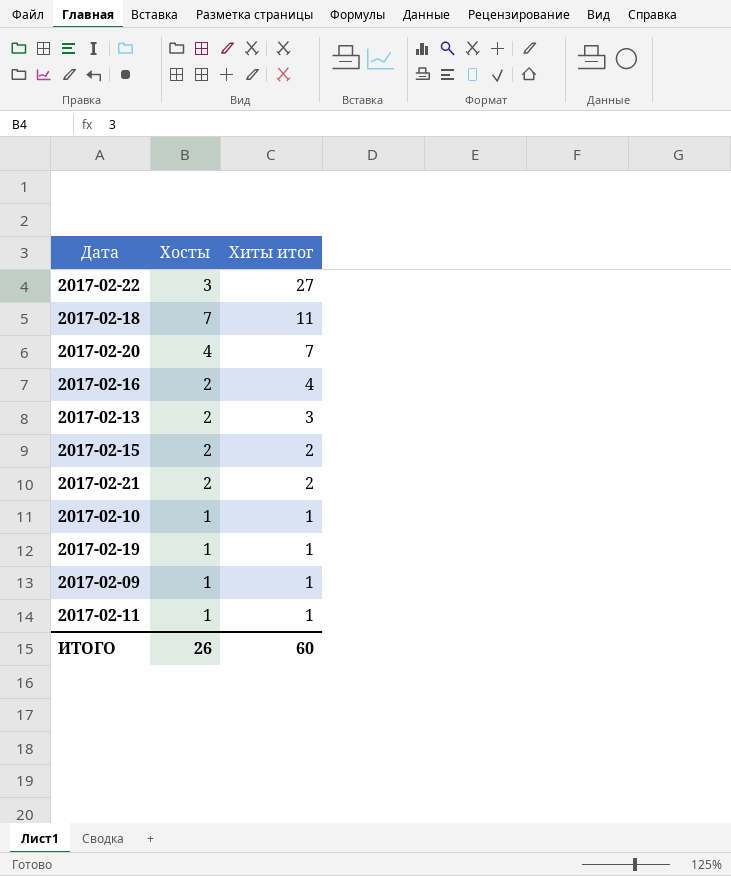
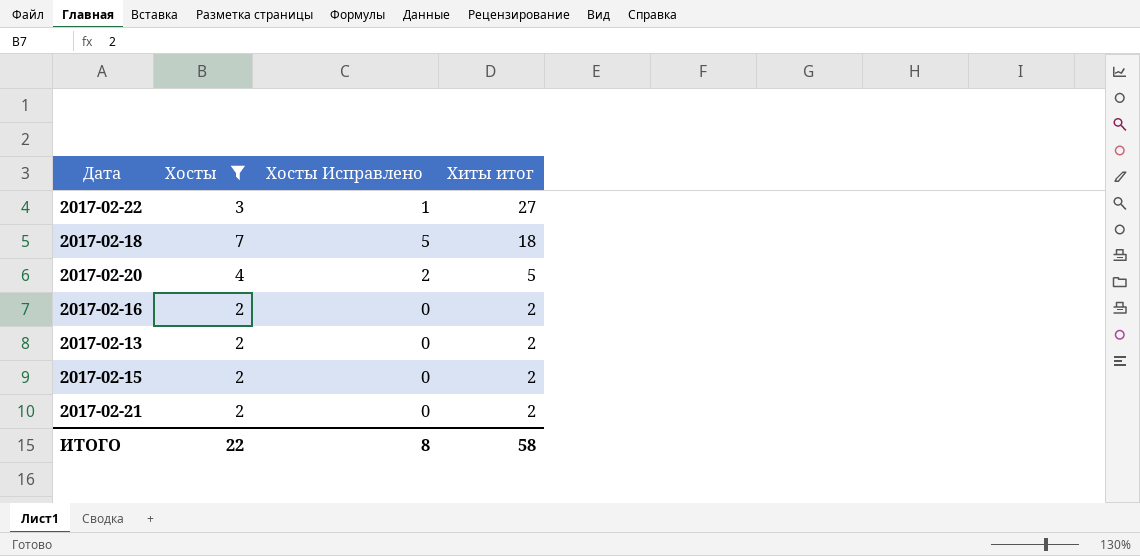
filter: none -> Хосты != 1
column Хосты Исправлено | formula: none -> [Хосты] - 2
2017-02-18 | Хиты итог: 11 -> 18
2017-02-20 | Хиты итог: 7 -> 5
2017-02-16 | Хиты итог: 4 -> 2
2017-02-13 | Хиты итог: 3 -> 2
ИТОГО | Хосты: 26 -> 22
ИТОГО | Хиты итог: 60 -> 58

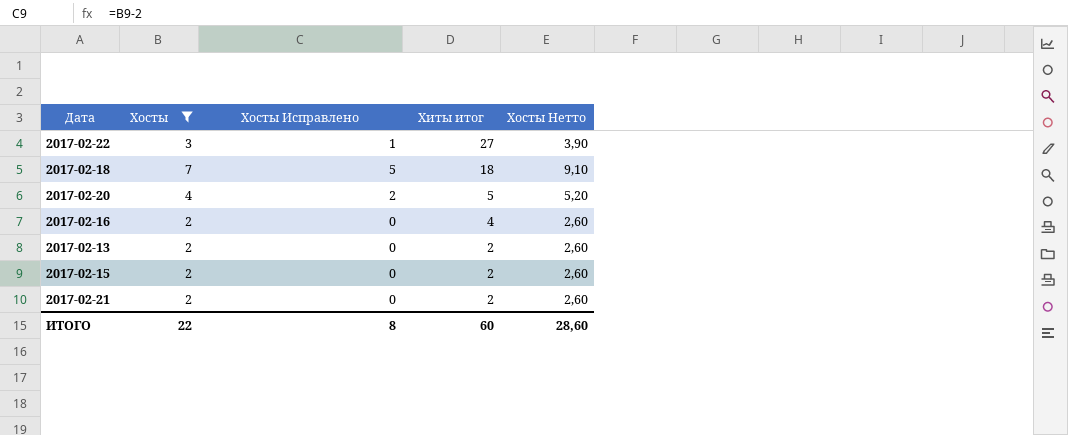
column Хосты Нетто | formula: none -> [Хосты] * 1,3
2017-02-16 | Хиты итог: 2 -> 4
ИТОГО | Хиты итог: 58 -> 60

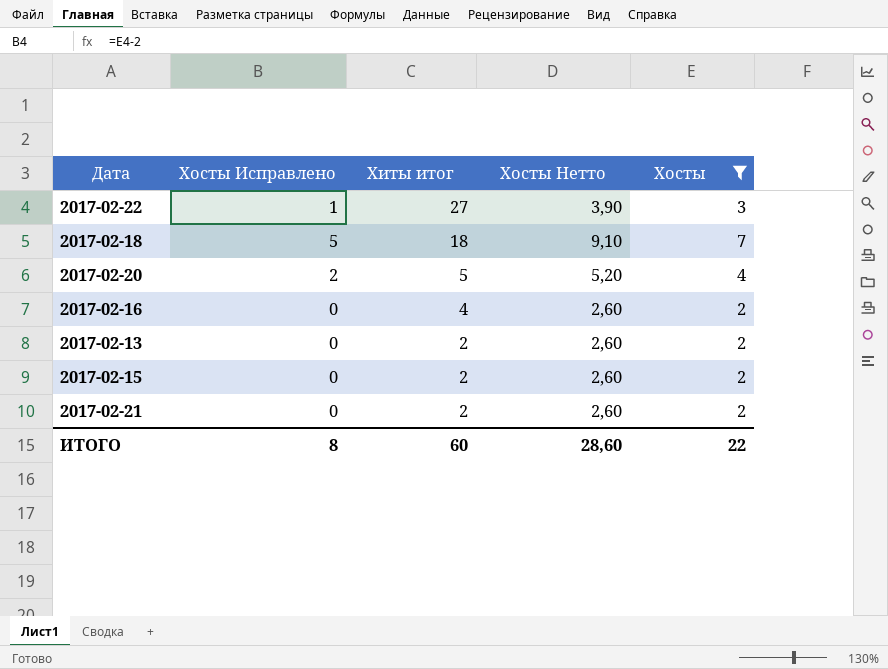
column Хосты | position: 2 -> 5

